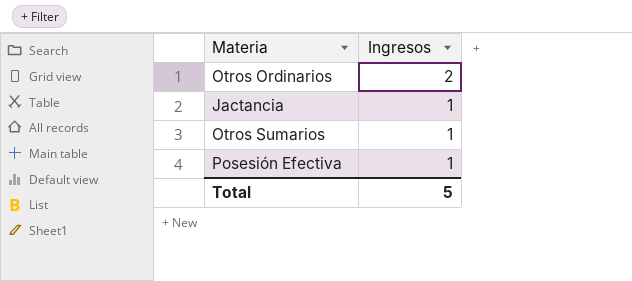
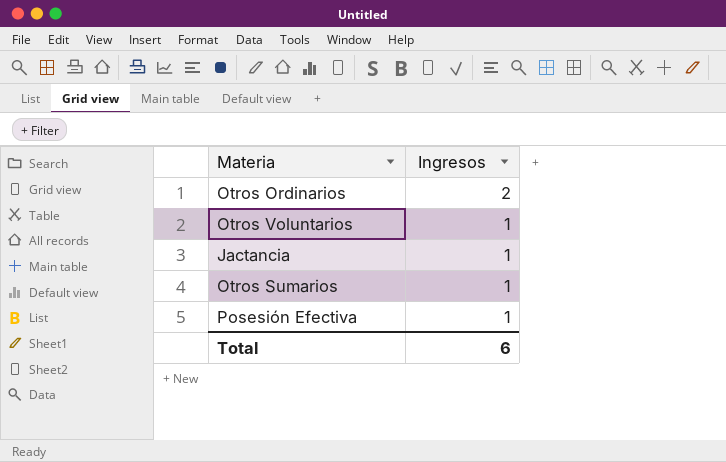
row Otros Voluntarios: none -> 1
Total | Ingresos: 5 -> 6

